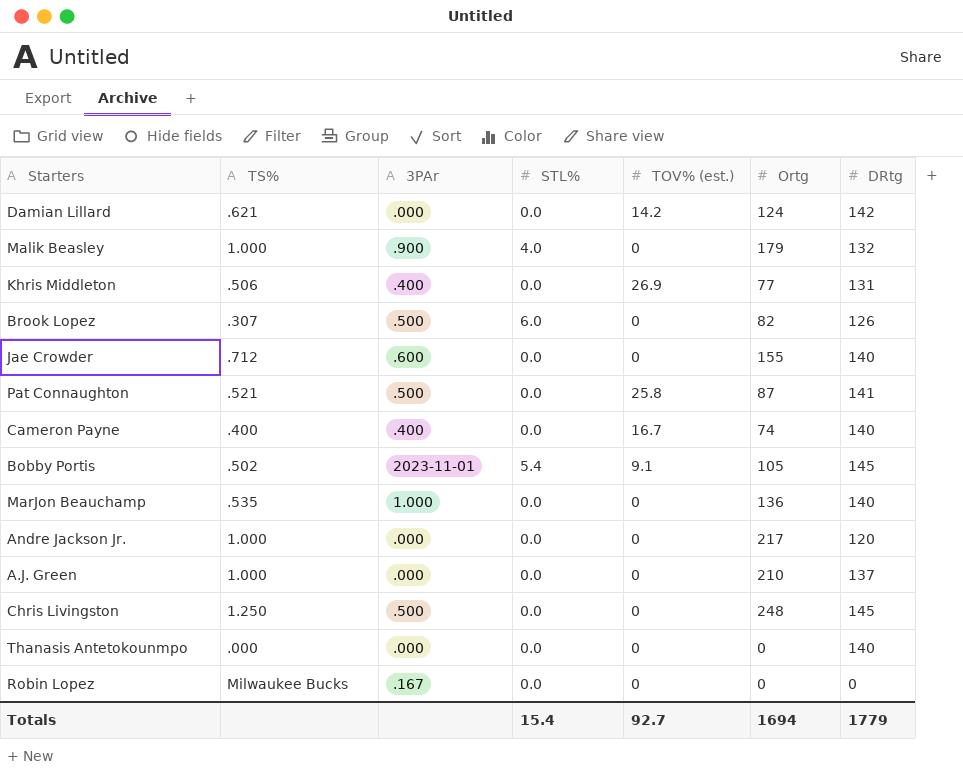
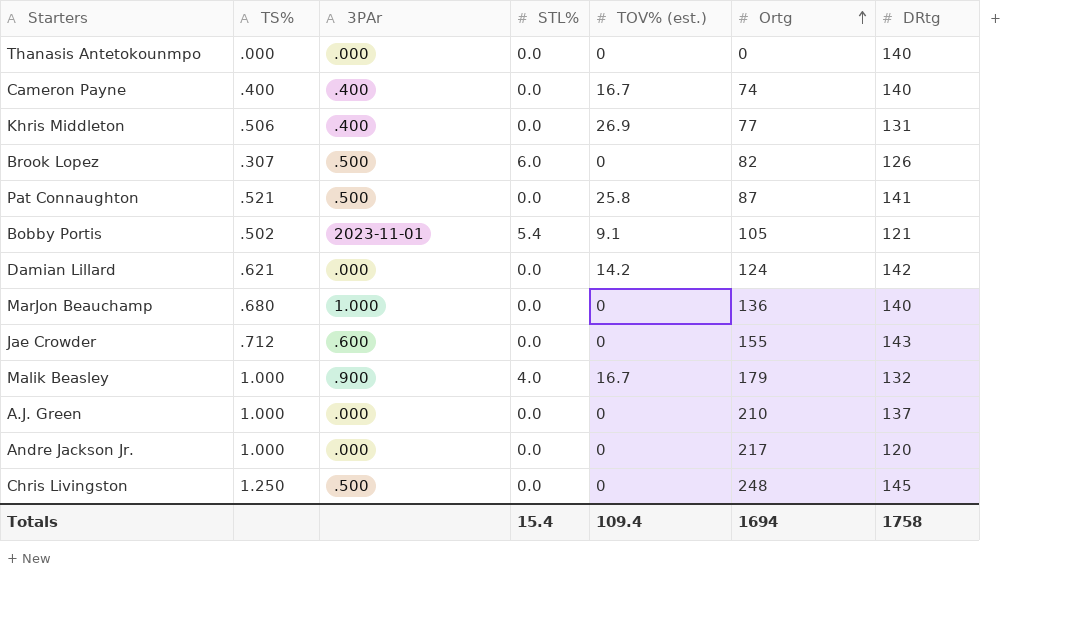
row order: none -> Ortg ascending
row Robin Lopez: Milwaukee Bucks | .167 | 0.0 | 0 | 0 | 0 -> none
Bobby Portis | DRtg: 145 -> 121
MarJon Beauchamp | TS%: .535 -> .680
Jae Crowder | DRtg: 140 -> 143
Malik Beasley | TOV% (est.): 0 -> 16.7
Totals | TOV% (est.): 92.7 -> 109.4
Totals | DRtg: 1779 -> 1758

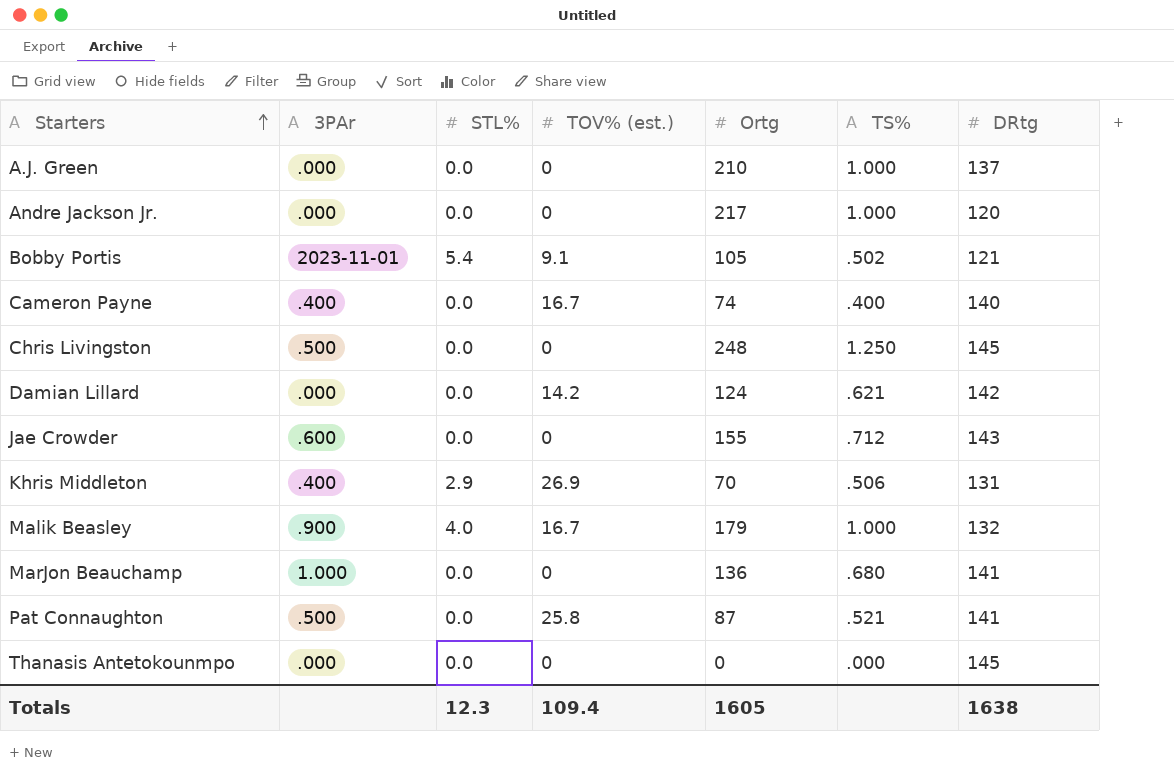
row order: Ortg ascending -> Starters ascending
column TS% | position: 2 -> 6
row Brook Lopez: .307 | .500 | 6.0 | 0 | 82 | 126 -> none
Khris Middleton | STL%: 0.0 -> 2.9
Khris Middleton | Ortg: 77 -> 70
MarJon Beauchamp | DRtg: 140 -> 141
Thanasis Antetokounmpo | DRtg: 140 -> 145
Totals | STL%: 15.4 -> 12.3
Totals | Ortg: 1694 -> 1605
Totals | DRtg: 1758 -> 1638

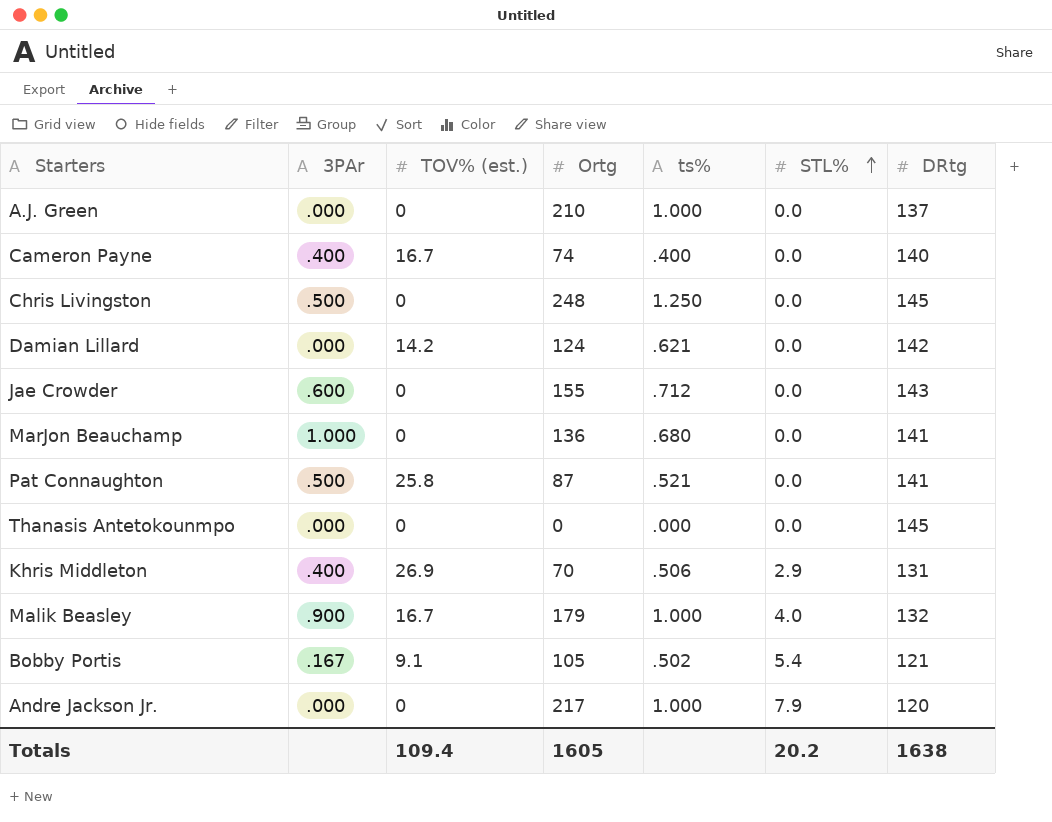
row order: Starters ascending -> STL% ascending
column name: TS% -> ts%
column STL% | position: 3 -> 6
Bobby Portis | 3PAr: 2023-11-01 -> .167
Andre Jackson Jr. | STL%: 0.0 -> 7.9
Totals | STL%: 12.3 -> 20.2

